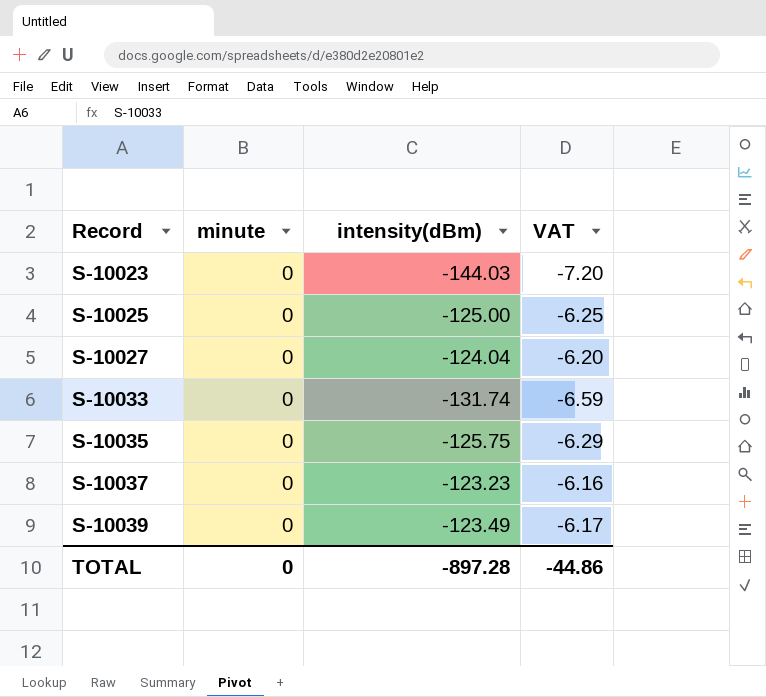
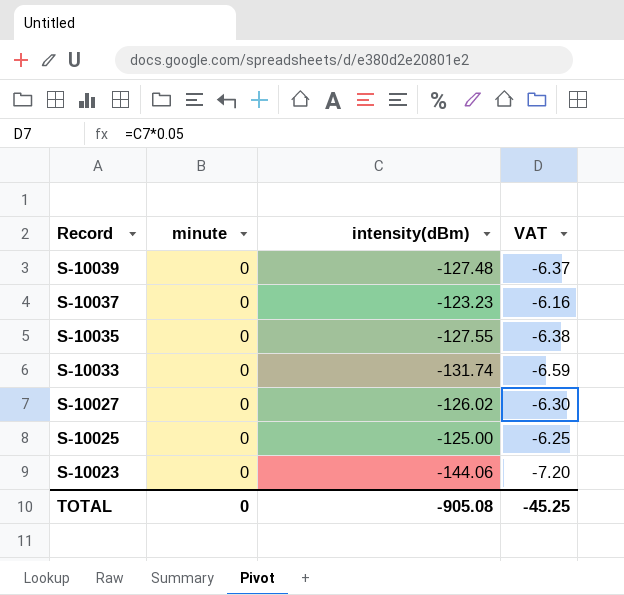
row order: Record ascending -> Record descending
S-10039 | intensity(dBm): -123.49 -> -127.48
S-10039 | VAT: -6.17 -> -6.37
S-10035 | intensity(dBm): -125.75 -> -127.55
S-10035 | VAT: -6.29 -> -6.38
S-10027 | intensity(dBm): -124.04 -> -126.02
S-10027 | VAT: -6.20 -> -6.30
S-10023 | intensity(dBm): -144.03 -> -144.06
TOTAL | intensity(dBm): -897.28 -> -905.08
TOTAL | VAT: -44.86 -> -45.25

